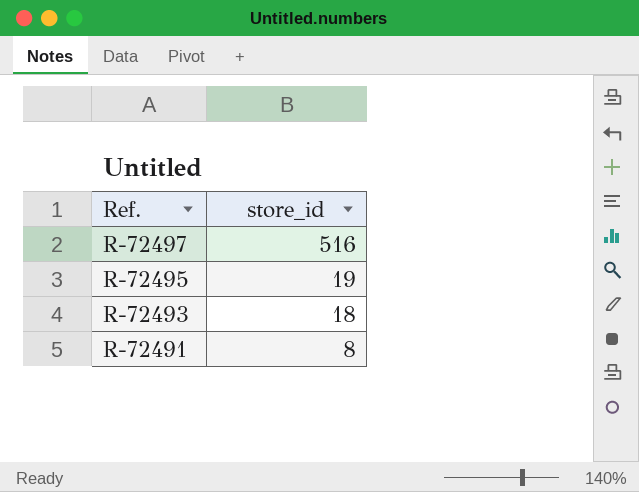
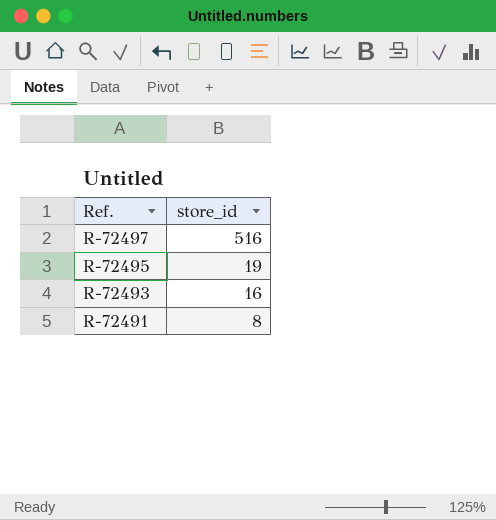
R-72493 | store_id: 18 -> 16

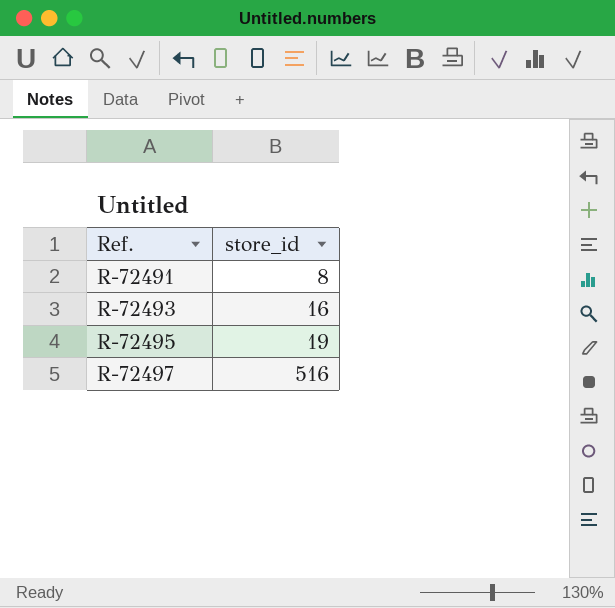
row order: Ref. descending -> Ref. ascending

